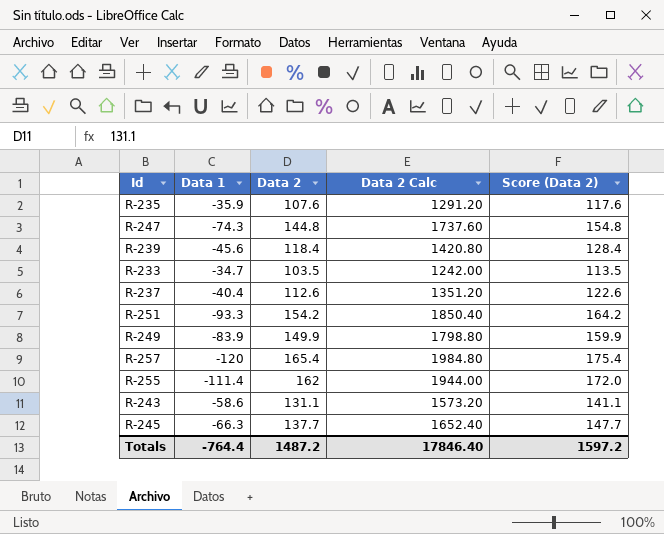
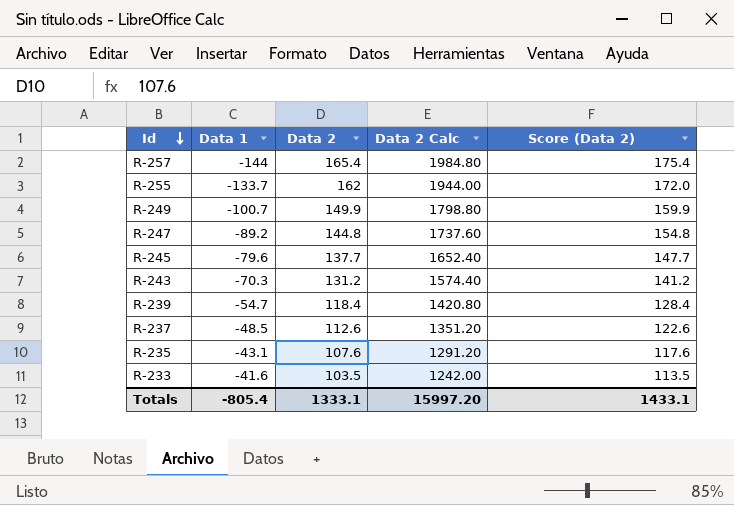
row order: none -> Id descending
row R-251: -93.3 | 154.2 | 1850.40 | 164.2 -> none
R-257 | Data 1: -120 -> -144
R-255 | Data 1: -111.4 -> -133.7
R-249 | Data 1: -83.9 -> -100.7
R-247 | Data 1: -74.3 -> -89.2
R-245 | Data 1: -66.3 -> -79.6
R-243 | Data 1: -58.6 -> -70.3
R-243 | Data 2: 131.1 -> 131.2
R-243 | Data 2 Calc: 1573.20 -> 1574.40
R-243 | Score (Data 2): 141.1 -> 141.2
R-239 | Data 1: -45.6 -> -54.7
R-237 | Data 1: -40.4 -> -48.5
R-235 | Data 1: -35.9 -> -43.1
R-233 | Data 1: -34.7 -> -41.6
Totals | Data 1: -764.4 -> -805.4
Totals | Data 2: 1487.2 -> 1333.1
Totals | Data 2 Calc: 17846.40 -> 15997.20
Totals | Score (Data 2): 1597.2 -> 1433.1

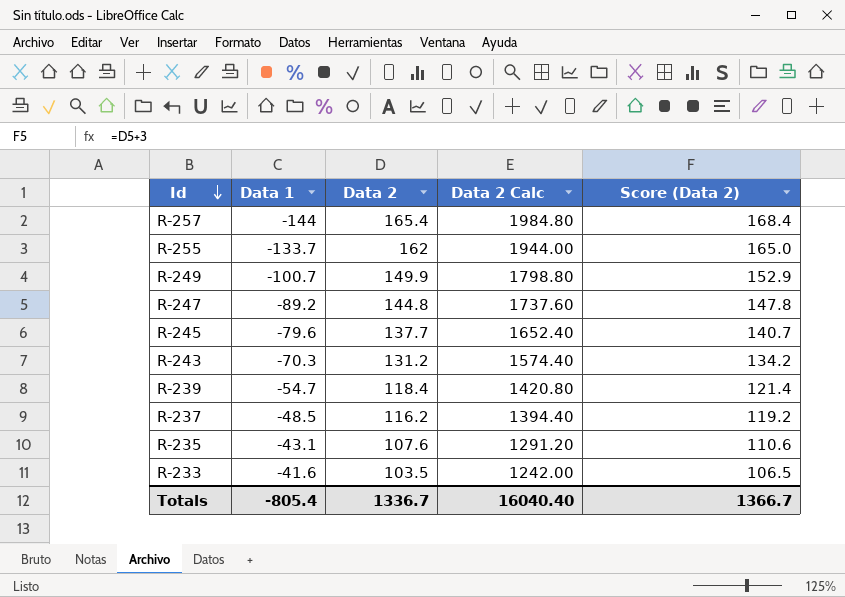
column Score (Data 2) | formula: [Data 2] + 10 -> [Data 2] + 3
R-237 | Data 2: 112.6 -> 116.2
R-237 | Data 2 Calc: 1351.20 -> 1394.40
Totals | Data 2: 1333.1 -> 1336.7
Totals | Data 2 Calc: 15997.20 -> 16040.40
Totals | Score (Data 2): 1433.1 -> 1366.7

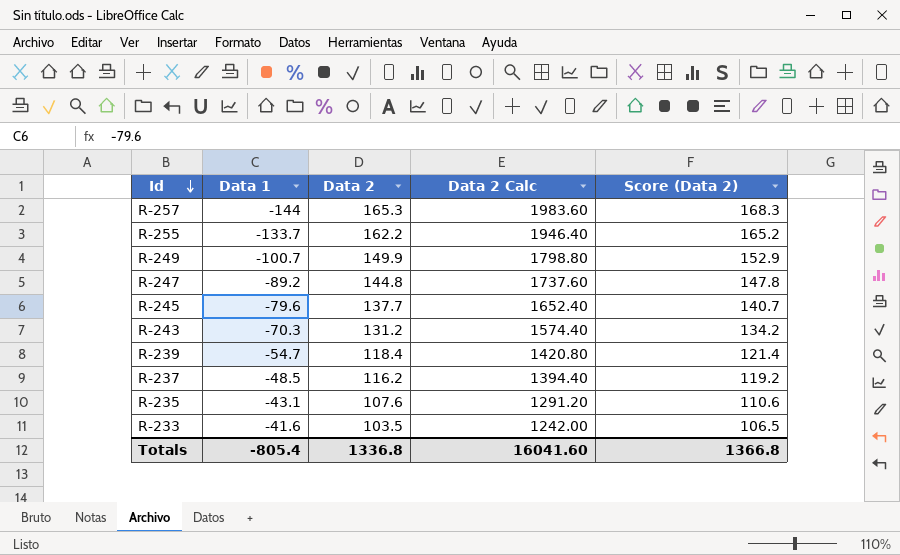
R-257 | Data 2: 165.4 -> 165.3
R-257 | Data 2 Calc: 1984.80 -> 1983.60
R-257 | Score (Data 2): 168.4 -> 168.3
R-255 | Data 2: 162 -> 162.2
R-255 | Data 2 Calc: 1944.00 -> 1946.40
R-255 | Score (Data 2): 165.0 -> 165.2
Totals | Data 2: 1336.7 -> 1336.8
Totals | Data 2 Calc: 16040.40 -> 16041.60
Totals | Score (Data 2): 1366.7 -> 1366.8

